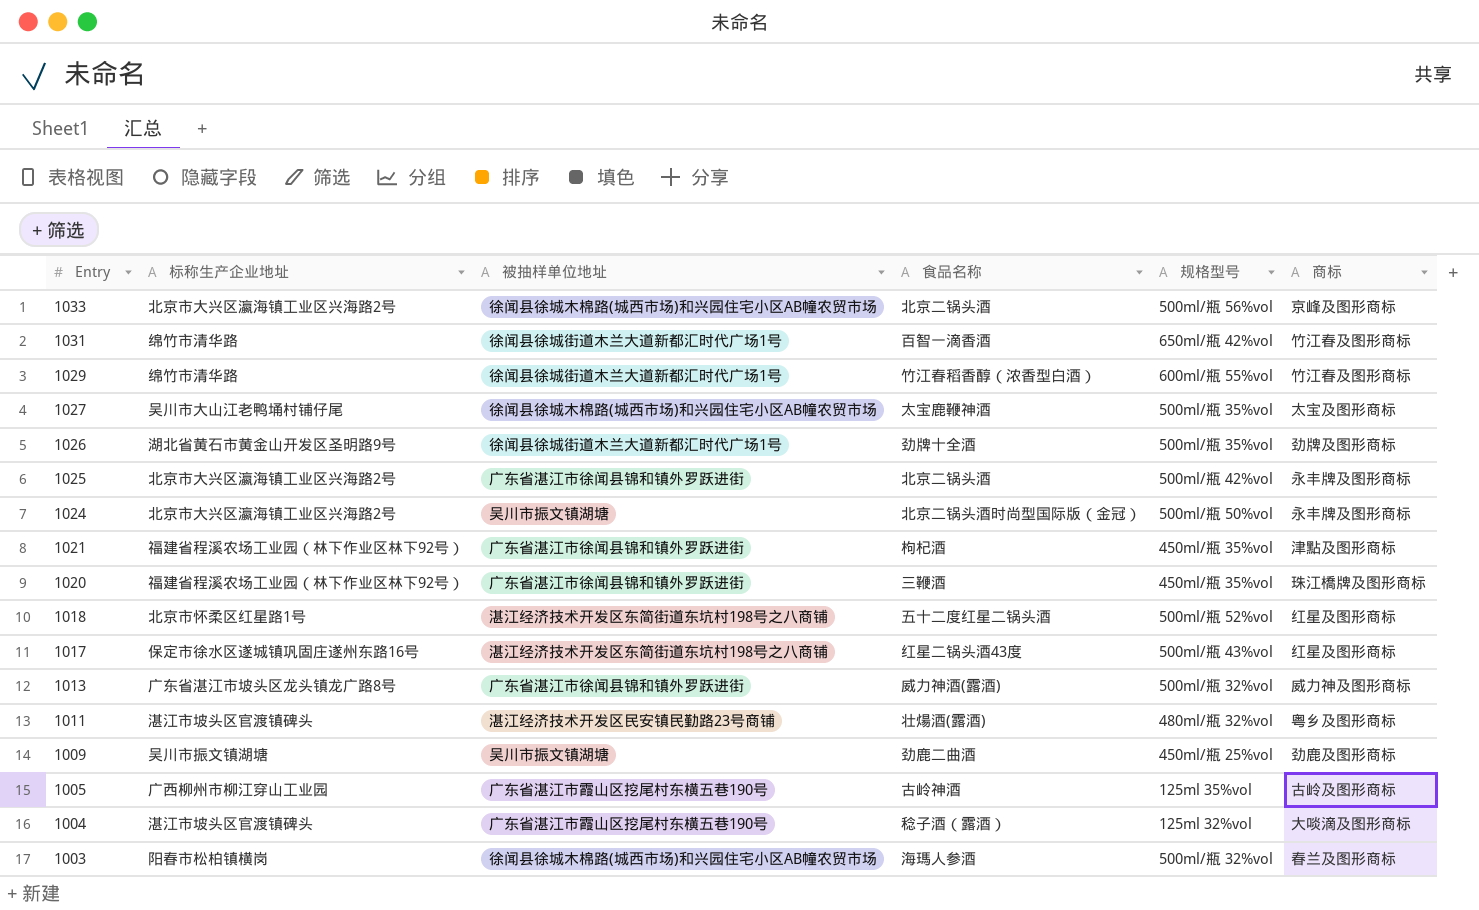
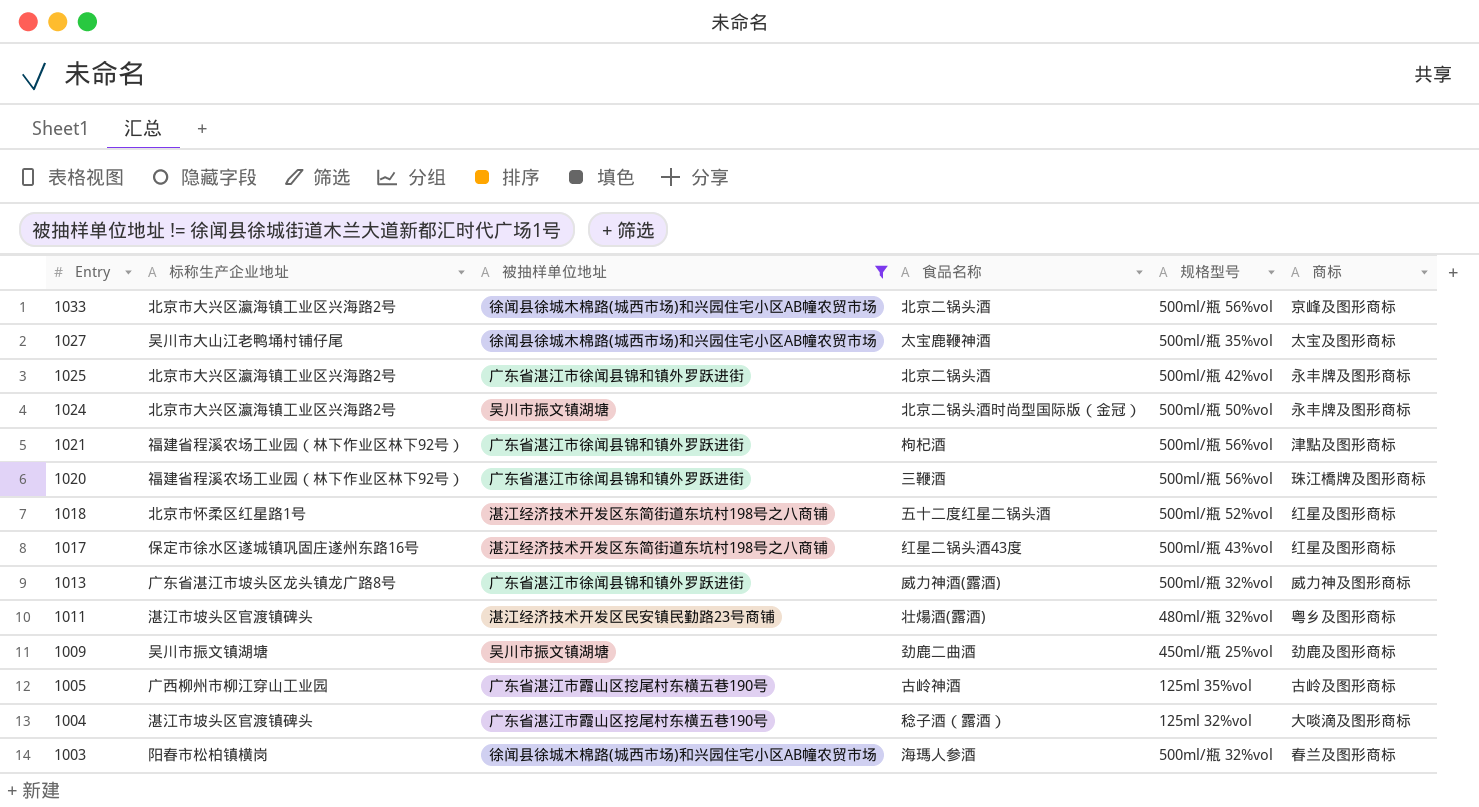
filter: none -> 被抽样单位地址 != 徐闻县徐城街道木兰大道新都汇时代广场1号
1021 | 规格型号: 450ml/瓶 35%vol -> 500ml/瓶 56%vol
1020 | 规格型号: 450ml/瓶 35%vol -> 500ml/瓶 56%vol

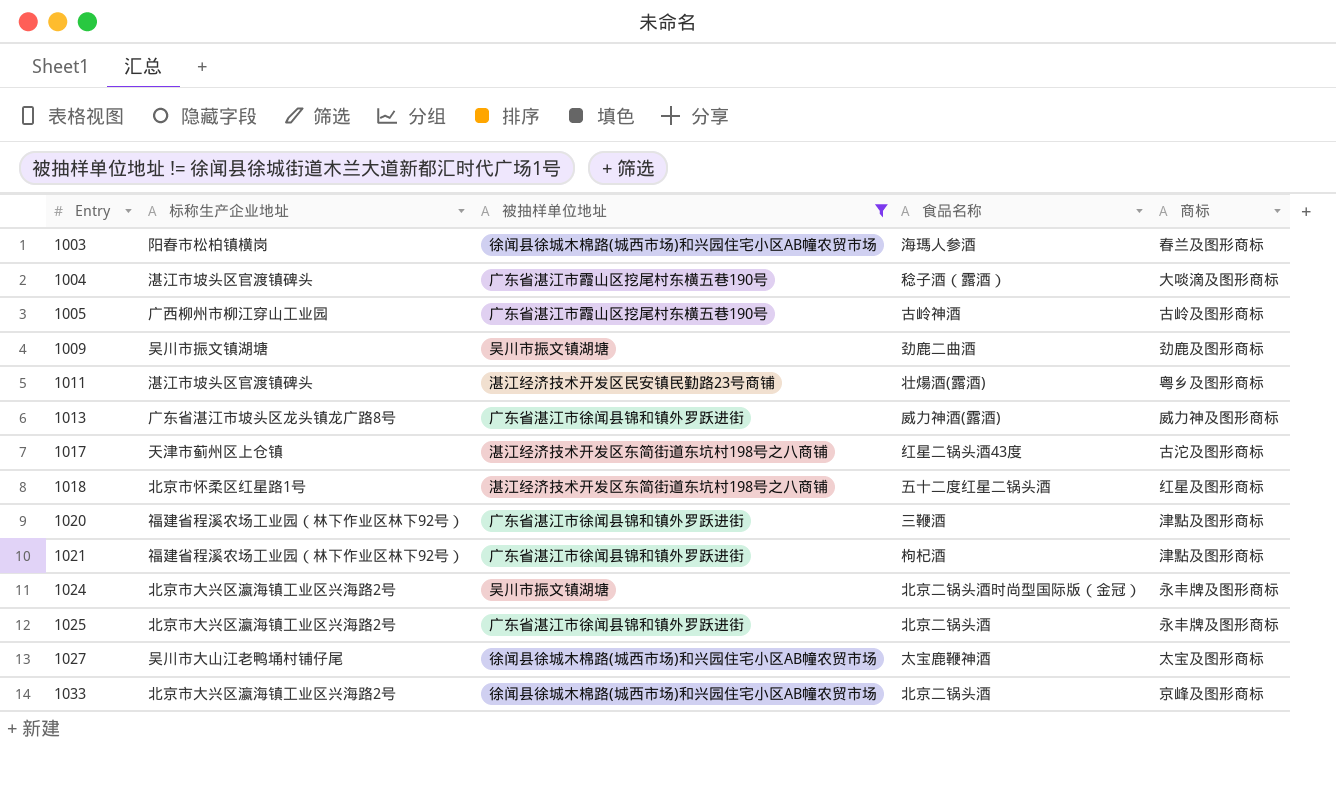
row order: Entry descending -> Entry ascending
column 规格型号 | position: 5 -> none
1017 | 标称生产企业地址: 保定市徐水区遂城镇巩固庄遂州东路16号 -> 天津市蓟州区上仓镇
1017 | 商标: 红星及图形商标 -> 古沱及图形商标
1020 | 商标: 珠江橋牌及图形商标 -> 津點及图形商标

